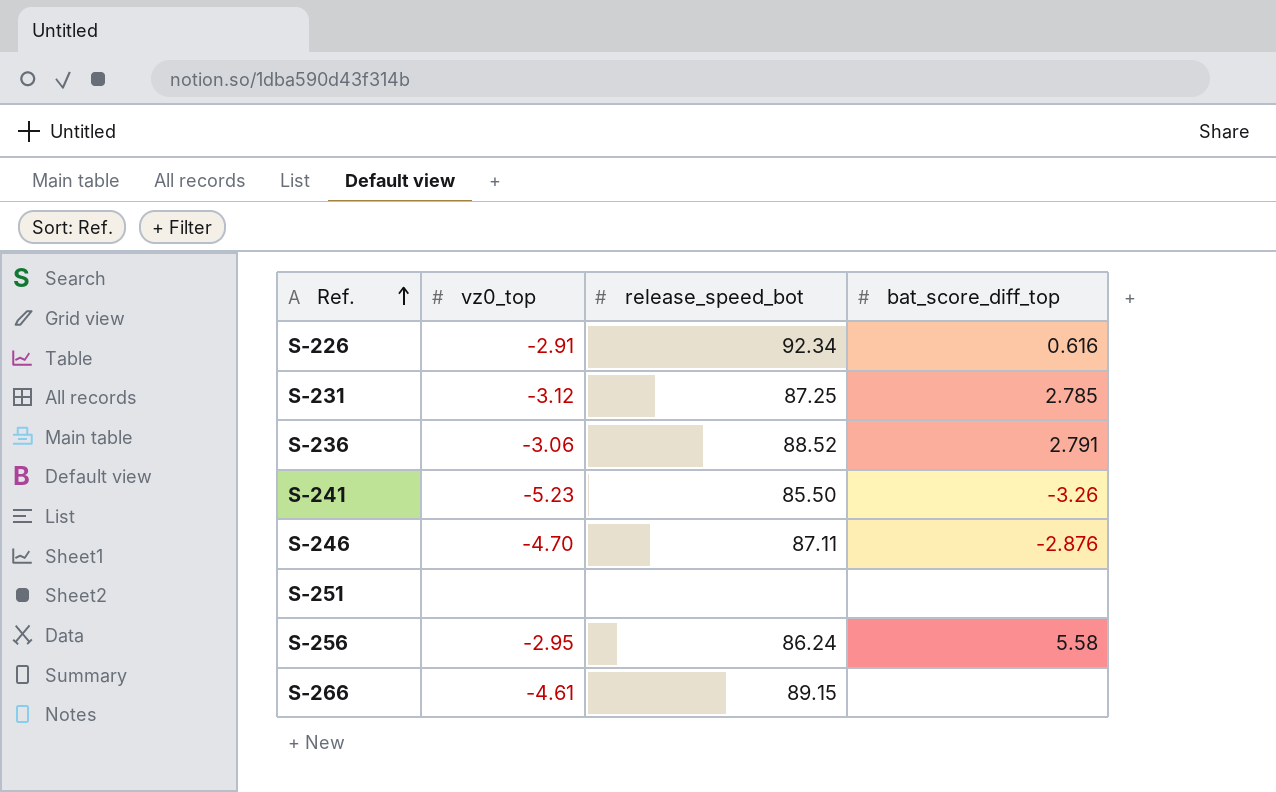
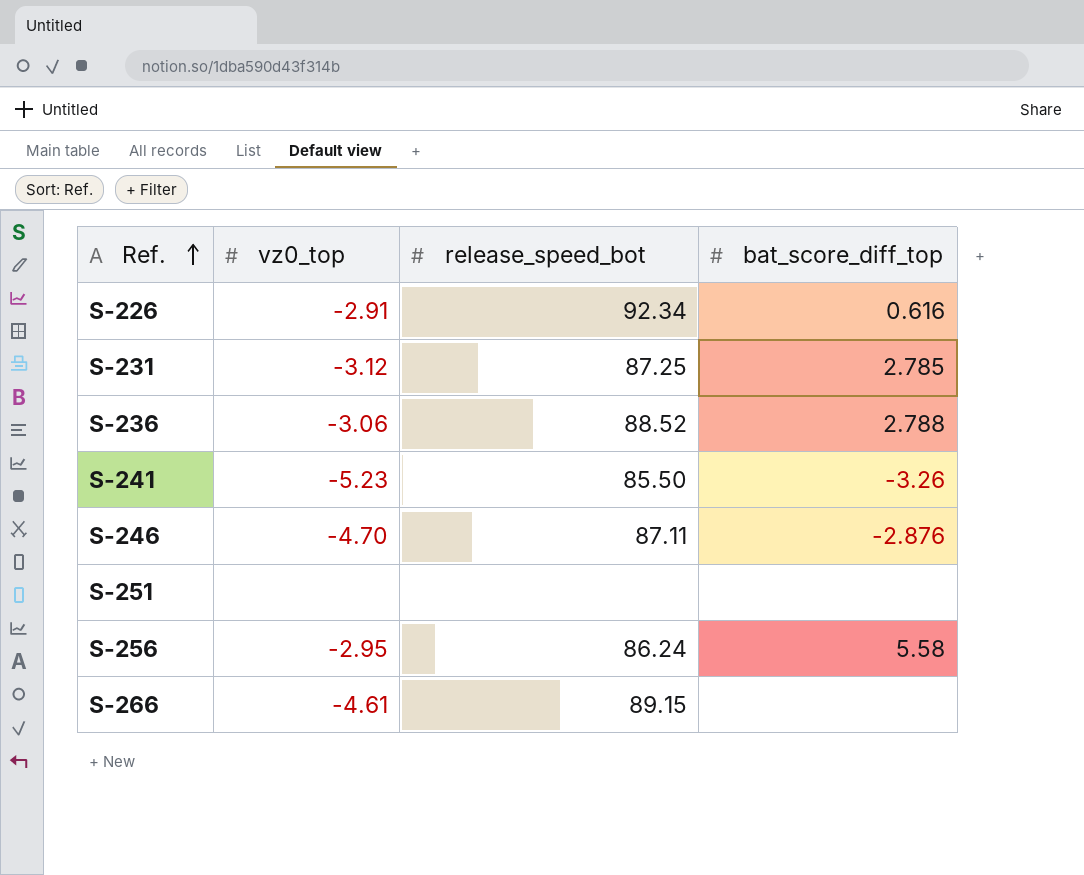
S-236 | bat_score_diff_top: 2.791 -> 2.788

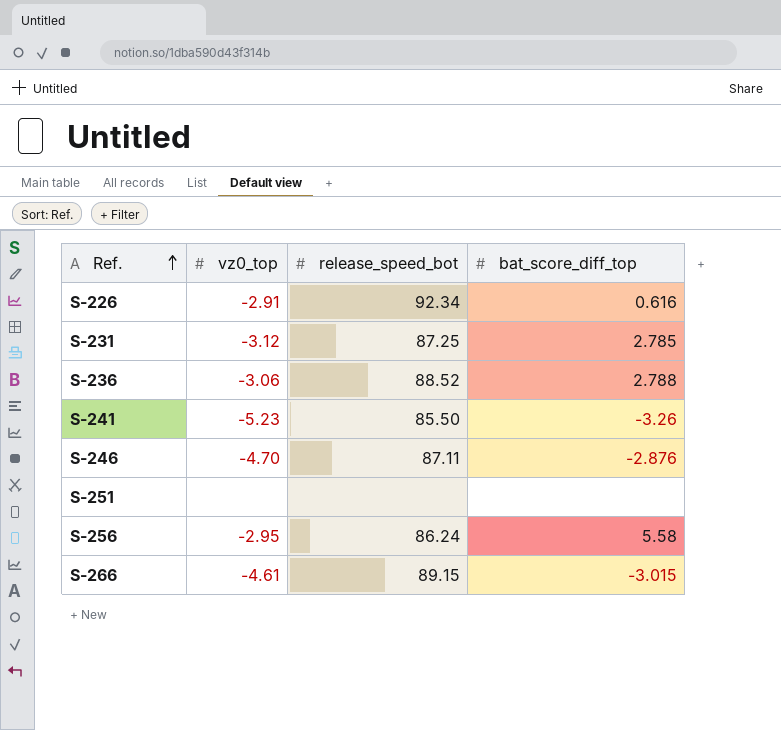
S-266 | bat_score_diff_top: none -> -3.015

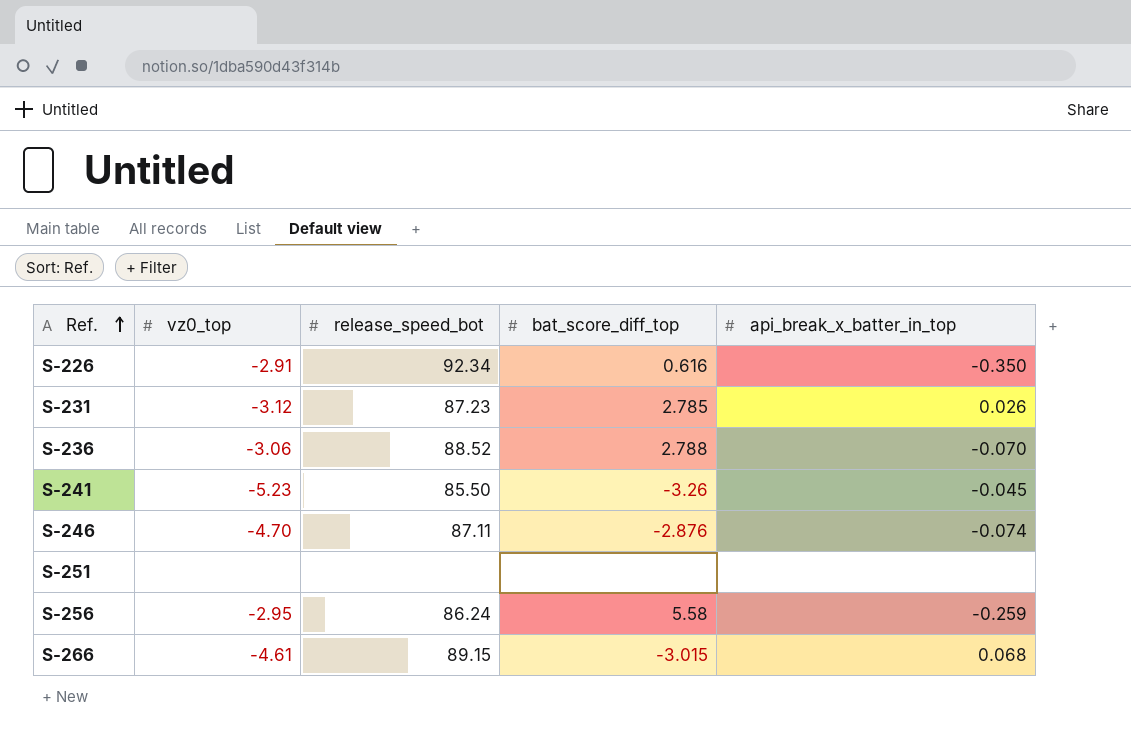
column api_break_x_batter_in_top | position: none -> 5
S-231 | release_speed_bot: 87.25 -> 87.23

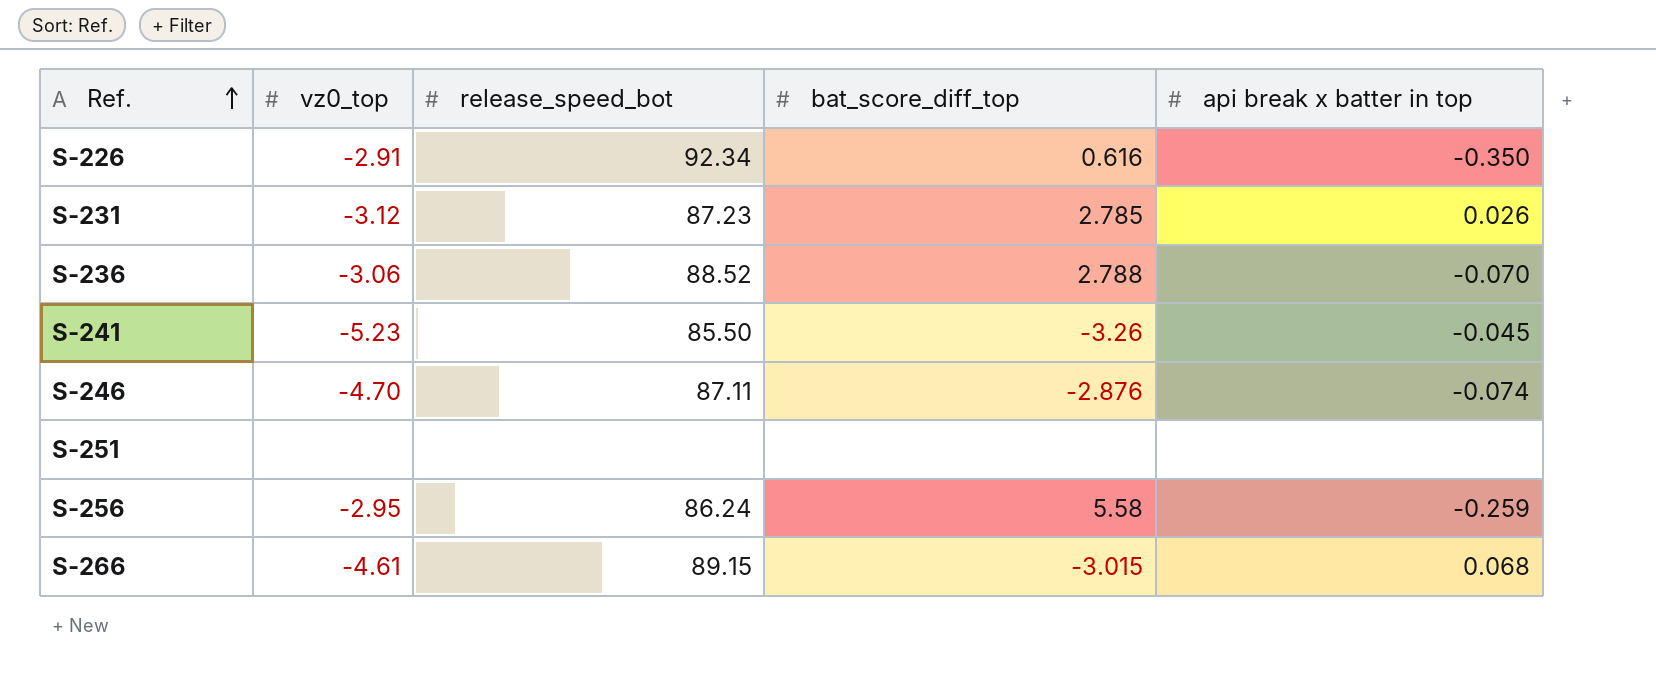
column name: api_break_x_batter_in_top -> api break x batter in top

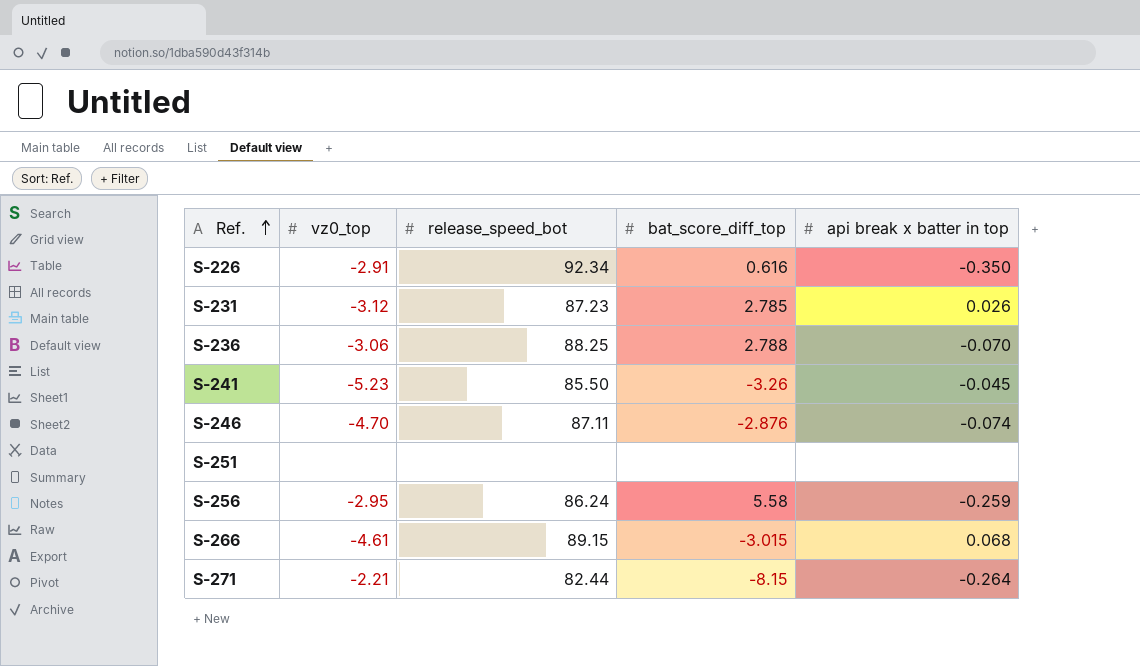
S-236 | release_speed_bot: 88.52 -> 88.25
row S-271: none -> -2.21 | 82.44 | -8.15 | -0.264

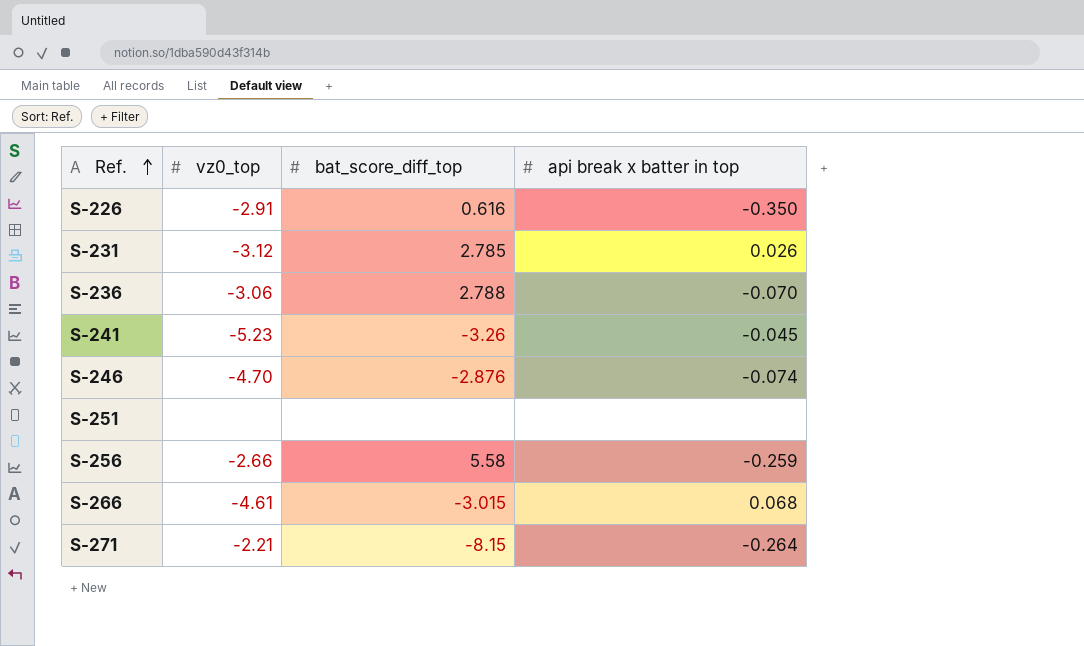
column release_speed_bot | position: 3 -> none
S-256 | vz0_top: -2.95 -> -2.66

